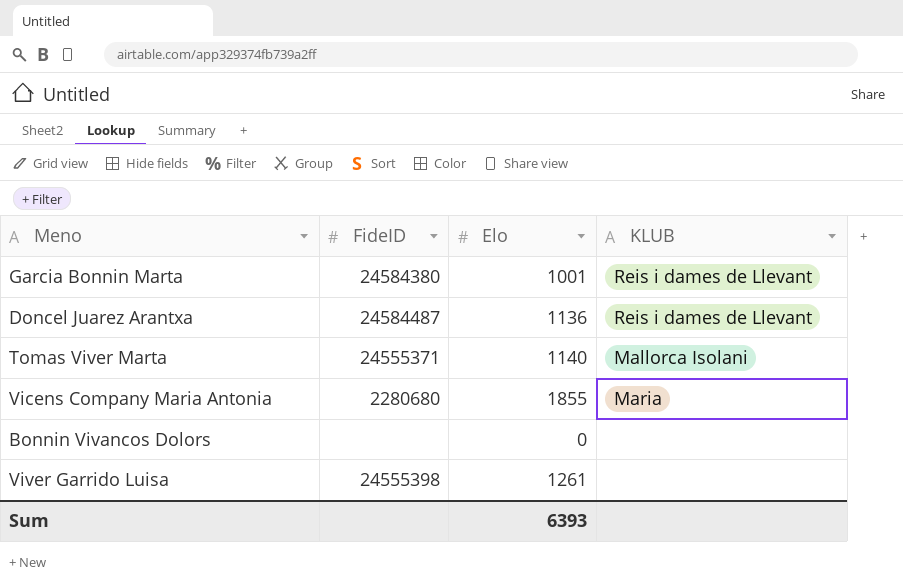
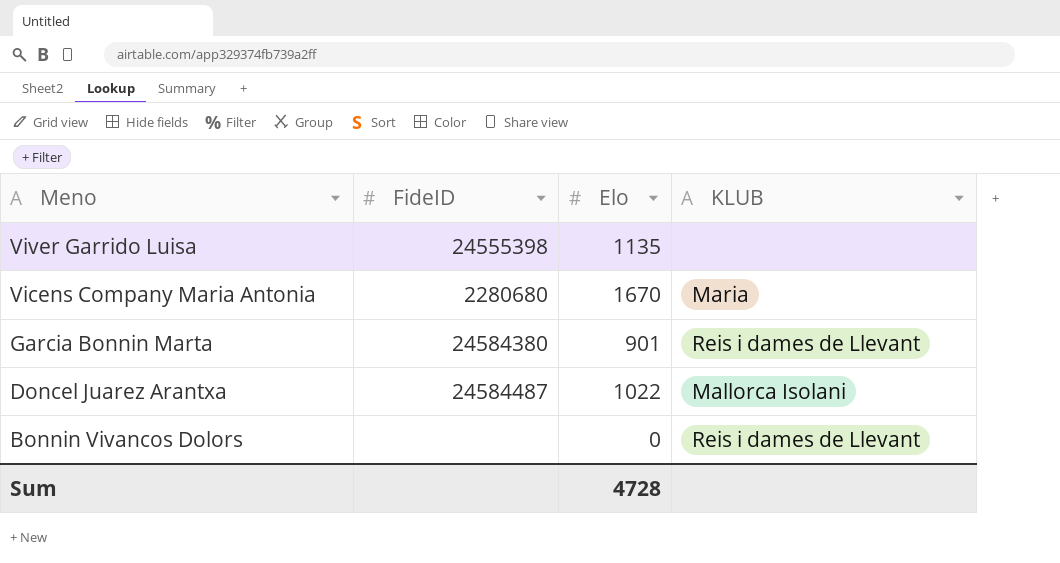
row order: none -> Meno descending
row Tomas Viver Marta: 24555371 | 1140 | Mallorca Isolani -> none
Viver Garrido Luisa | Elo: 1261 -> 1135
Vicens Company Maria Antonia | Elo: 1855 -> 1670
Garcia Bonnin Marta | Elo: 1001 -> 901
Doncel Juarez Arantxa | Elo: 1136 -> 1022
Doncel Juarez Arantxa | KLUB: Reis i dames de Llevant -> Mallorca Isolani
Bonnin Vivancos Dolors | KLUB: none -> Reis i dames de Llevant
Sum | Elo: 6393 -> 4728

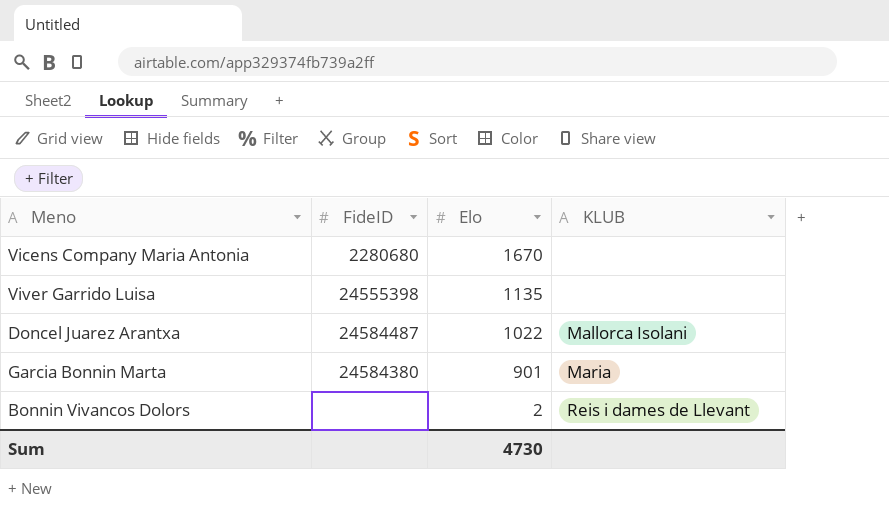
row order: Meno descending -> Elo descending
Vicens Company Maria Antonia | KLUB: Maria -> none
Garcia Bonnin Marta | KLUB: Reis i dames de Llevant -> Maria
Bonnin Vivancos Dolors | Elo: 0 -> 2
Sum | Elo: 4728 -> 4730

